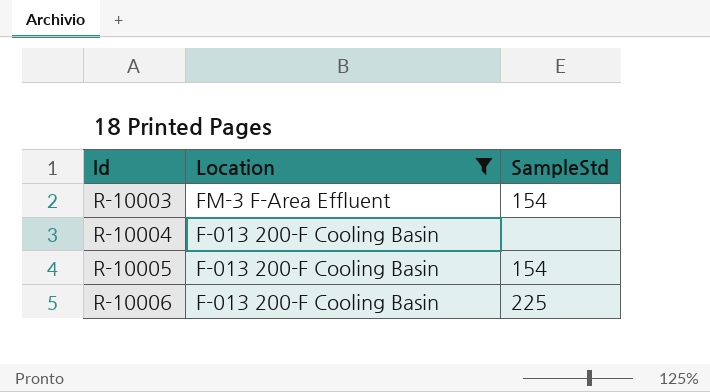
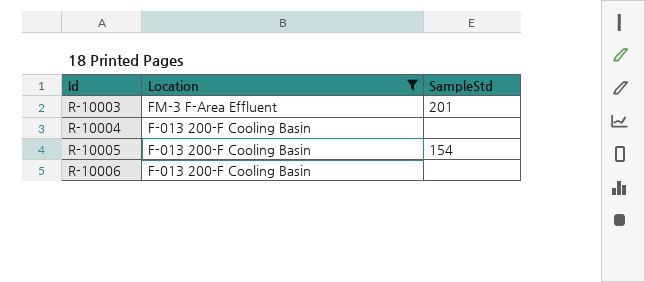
R-10003 | SampleStd: 154 -> 201
R-10006 | SampleStd: 225 -> none

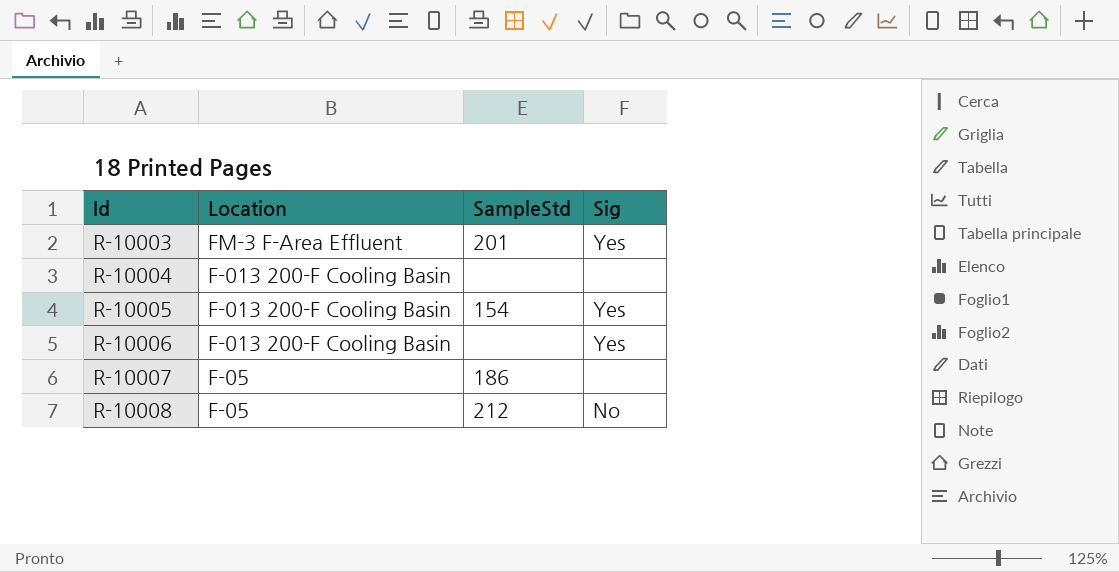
filter: Location != F-05 -> none
column Sig | position: none -> 4

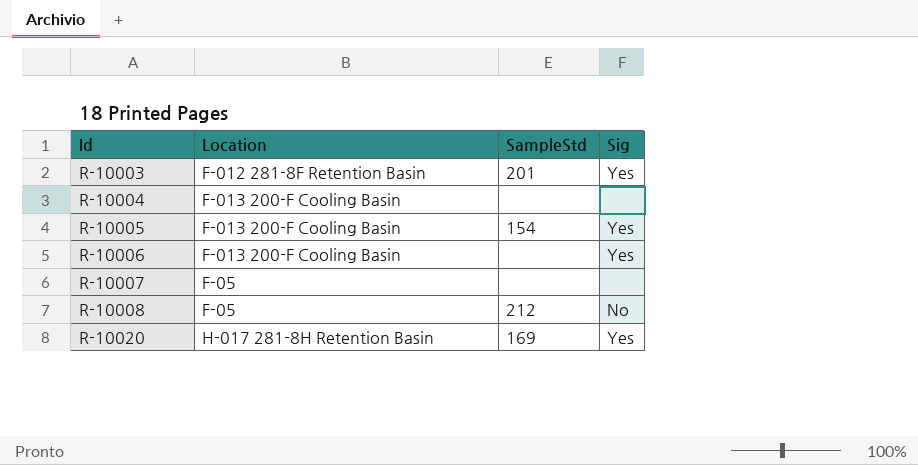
R-10003 | Location: FM-3 F-Area Effluent -> F-012 281-8F Retention Basin
R-10007 | SampleStd: 186 -> none
row R-10020: none -> H-017 281-8H Retention Basin | 169 | Yes

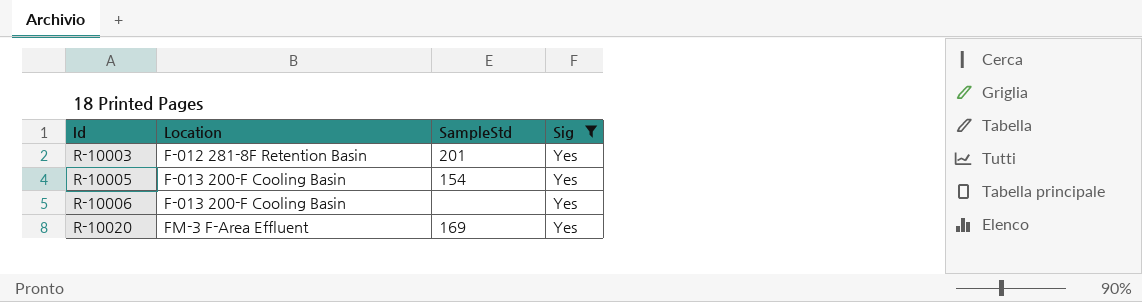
filter: none -> Sig = Yes
R-10020 | Location: H-017 281-8H Retention Basin -> FM-3 F-Area Effluent

